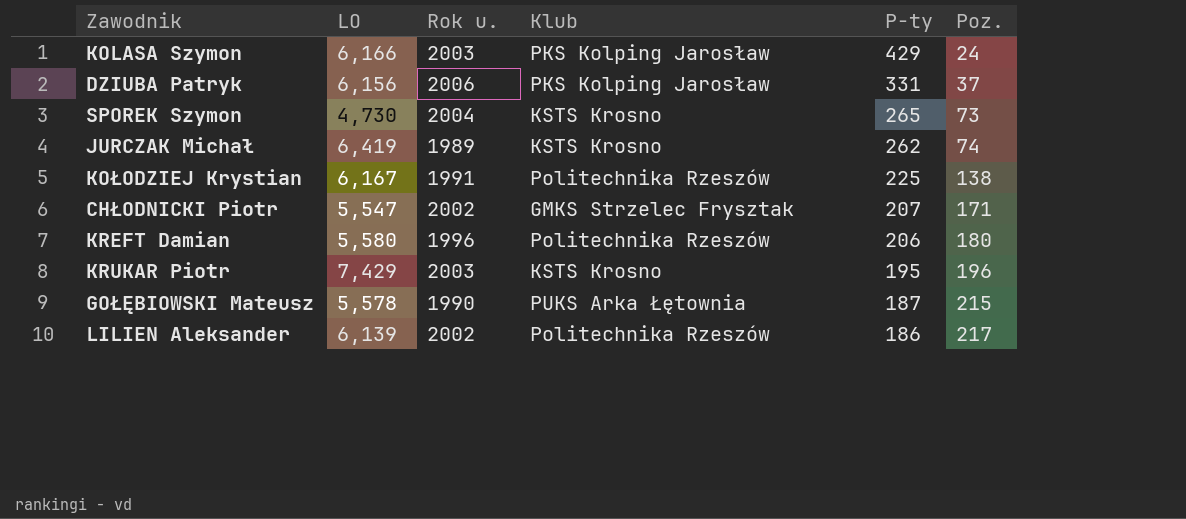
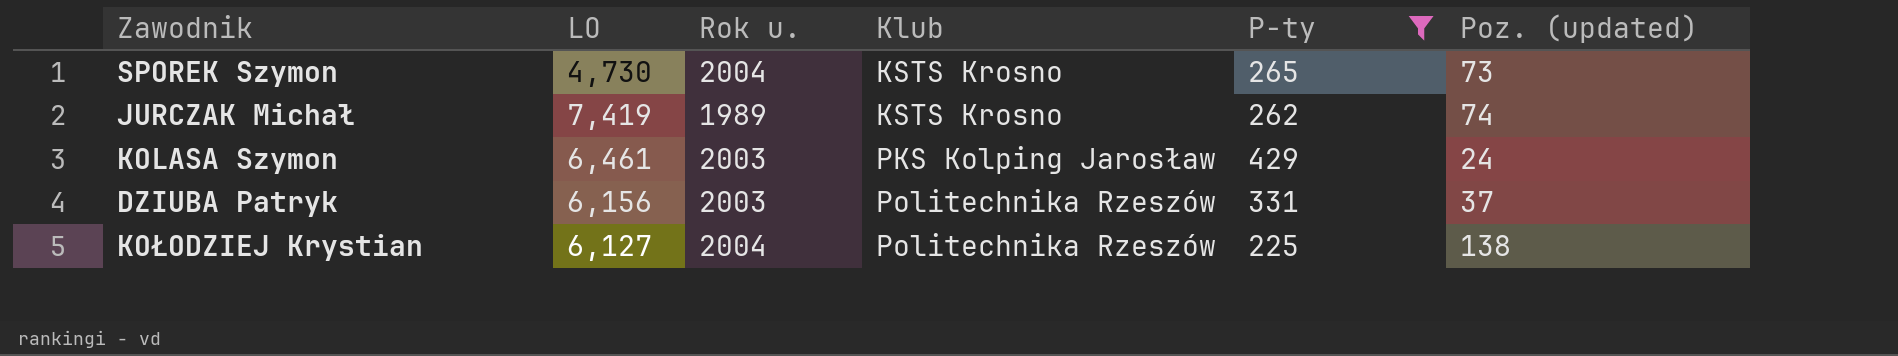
filter: none -> P-ty >= 225
row order: P-ty descending -> Klub ascending
column name: Poz. -> Poz. (updated)
JURCZAK Michał | LO: 6,419 -> 7,419
KOLASA Szymon | LO: 6,166 -> 6,461
DZIUBA Patryk | Rok u.: 2006 -> 2003
DZIUBA Patryk | Klub: PKS Kolping Jarosław -> Politechnika Rzeszów
KOŁODZIEJ Krystian | LO: 6,167 -> 6,127
KOŁODZIEJ Krystian | Rok u.: 1991 -> 2004

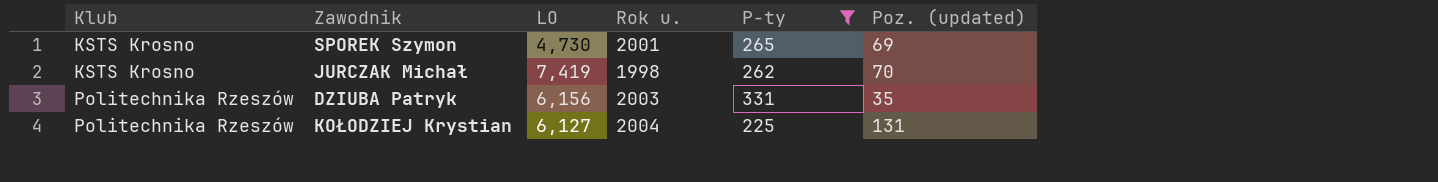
column Klub | position: 4 -> 1
row KOLASA Szymon: 6,461 | 2003 | PKS Kolping Jarosław | 429 | 24 -> none
SPOREK Szymon | Rok u.: 2004 -> 2001
SPOREK Szymon | Poz. (updated): 73 -> 69
JURCZAK Michał | Rok u.: 1989 -> 1998
JURCZAK Michał | Poz. (updated): 74 -> 70
DZIUBA Patryk | Poz. (updated): 37 -> 35
KOŁODZIEJ Krystian | Poz. (updated): 138 -> 131

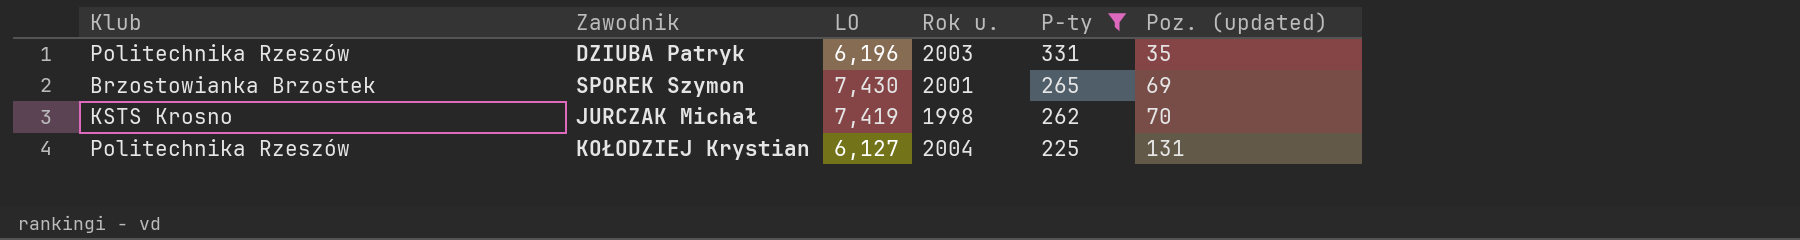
row order: Klub ascending -> P-ty descending
DZIUBA Patryk | LO: 6,156 -> 6,196
SPOREK Szymon | Klub: KSTS Krosno -> Brzostowianka Brzostek
SPOREK Szymon | LO: 4,730 -> 7,430

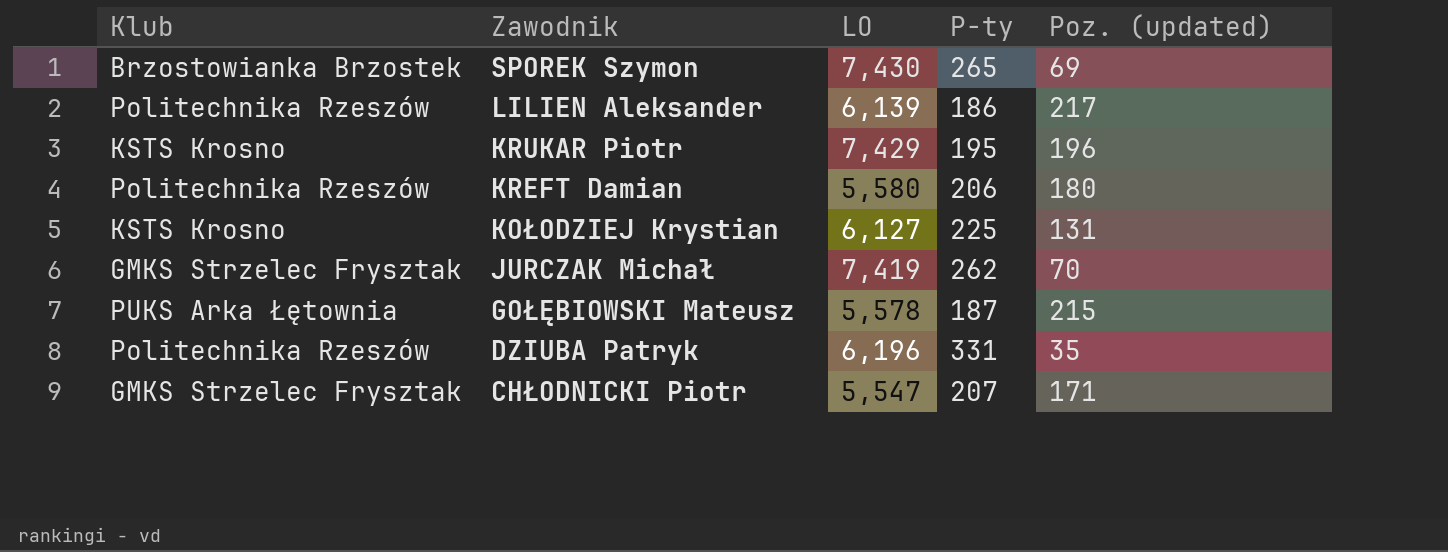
filter: P-ty >= 225 -> none
row order: P-ty descending -> Zawodnik descending
column Rok u. | position: 4 -> none
KOŁODZIEJ Krystian | Klub: Politechnika Rzeszów -> KSTS Krosno
JURCZAK Michał | Klub: KSTS Krosno -> GMKS Strzelec Frysztak

